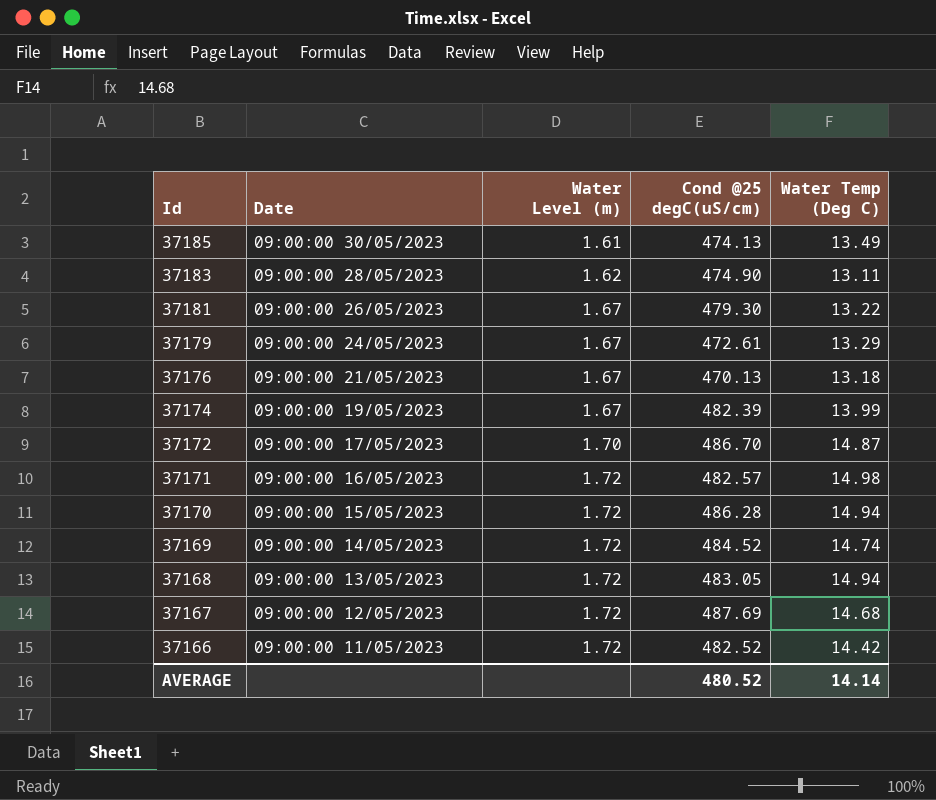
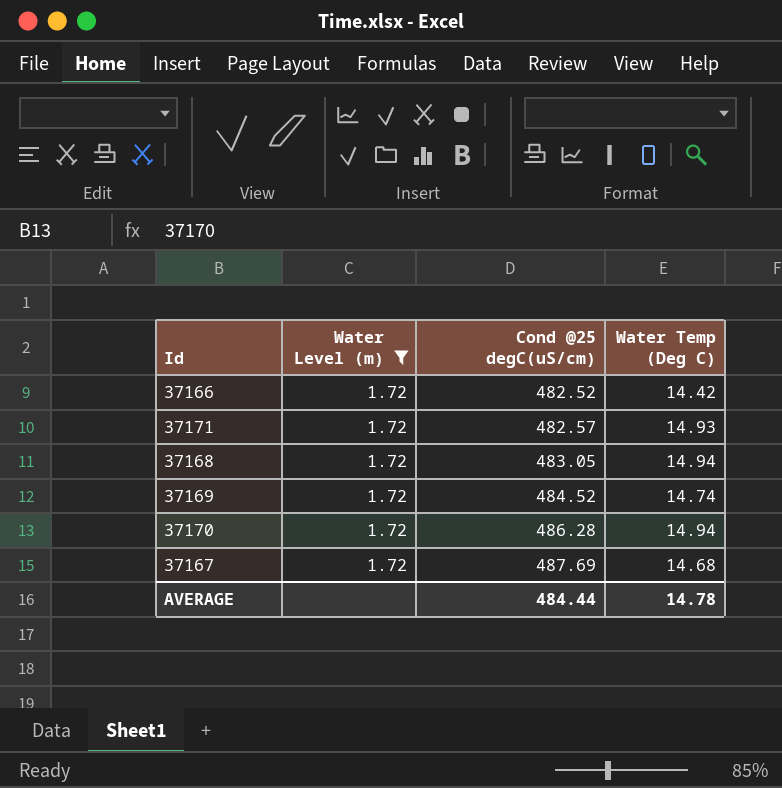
filter: none -> Water Level (m) = 1.72
row order: Id descending -> Cond @25 degC(uS/cm) ascending
column Date | position: 2 -> none
37171 | Water Temp (Deg C): 14.98 -> 14.93
AVERAGE | Cond @25 degC(uS/cm): 480.52 -> 484.44
AVERAGE | Water Temp (Deg C): 14.14 -> 14.78

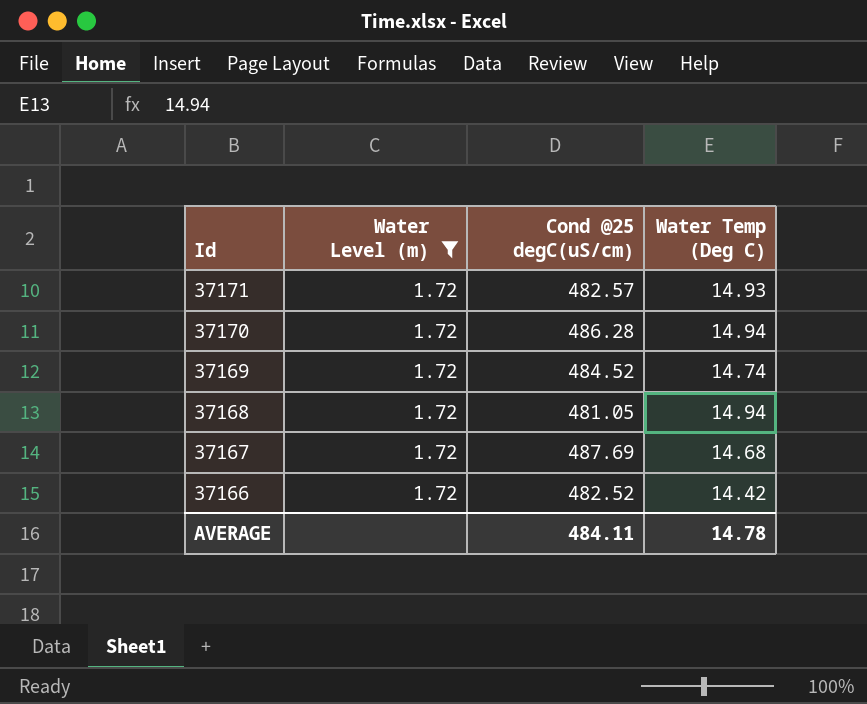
row order: Cond @25 degC(uS/cm) ascending -> Id descending
37168 | Cond @25 degC(uS/cm): 483.05 -> 481.05
AVERAGE | Cond @25 degC(uS/cm): 484.44 -> 484.11

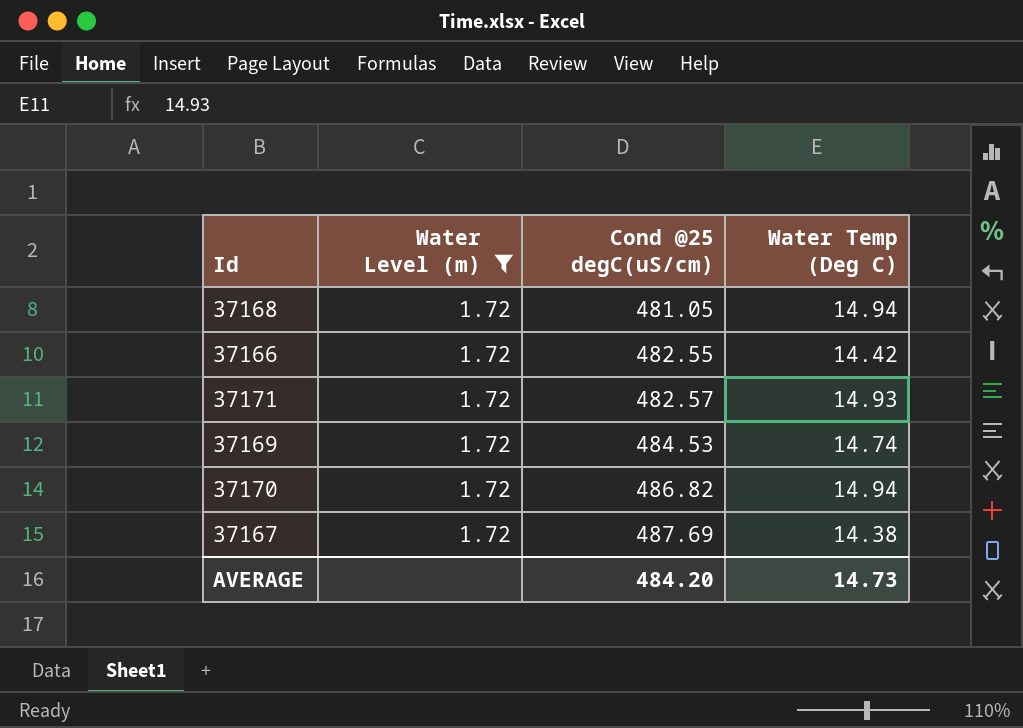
row order: Id descending -> Cond @25 degC(uS/cm) ascending
37166 | Cond @25 degC(uS/cm): 482.52 -> 482.55
37169 | Cond @25 degC(uS/cm): 484.52 -> 484.53
37170 | Cond @25 degC(uS/cm): 486.28 -> 486.82
37167 | Water Temp (Deg C): 14.68 -> 14.38
AVERAGE | Cond @25 degC(uS/cm): 484.11 -> 484.20
AVERAGE | Water Temp (Deg C): 14.78 -> 14.73

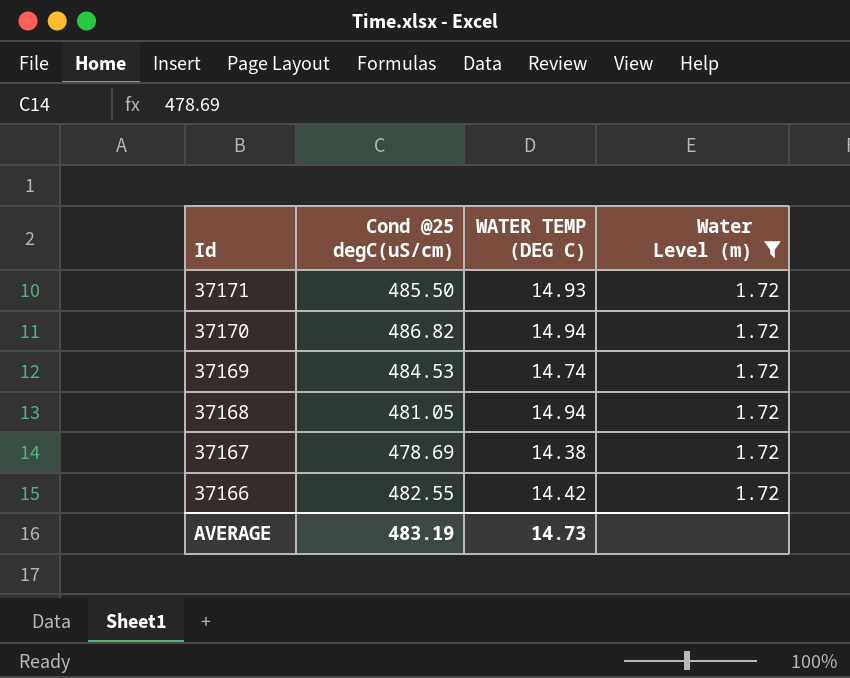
row order: Cond @25 degC(uS/cm) ascending -> Id descending
column name: Water Temp (Deg C) -> WATER TEMP (DEG C)
column Water Level (m) | position: 2 -> 4
37171 | Cond @25 degC(uS/cm): 482.57 -> 485.50
37167 | Cond @25 degC(uS/cm): 487.69 -> 478.69
AVERAGE | Cond @25 degC(uS/cm): 484.20 -> 483.19

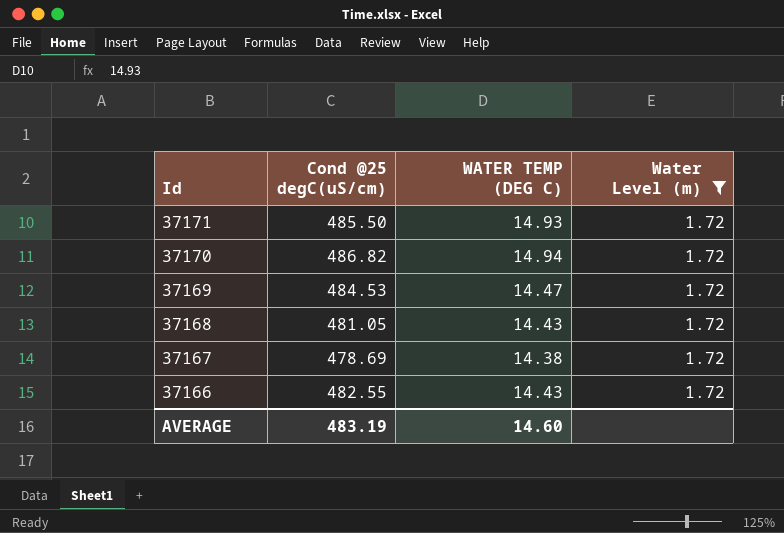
37169 | WATER TEMP (DEG C): 14.74 -> 14.47
37168 | WATER TEMP (DEG C): 14.94 -> 14.43
37166 | WATER TEMP (DEG C): 14.42 -> 14.43
AVERAGE | WATER TEMP (DEG C): 14.73 -> 14.60

